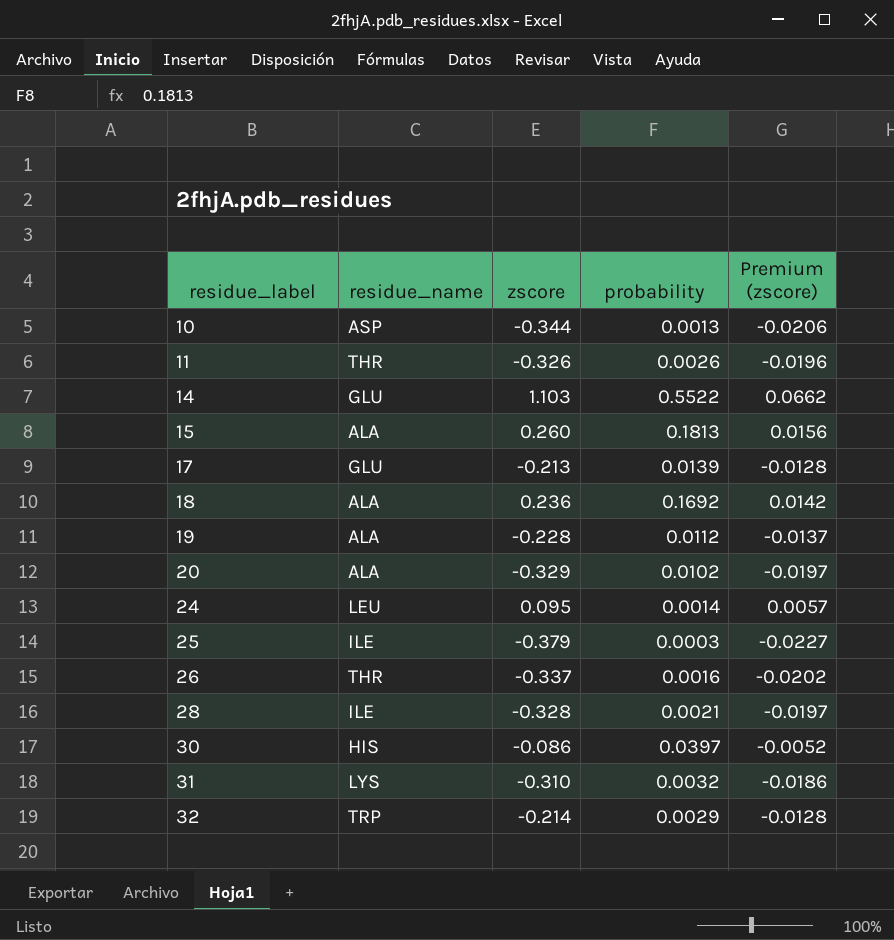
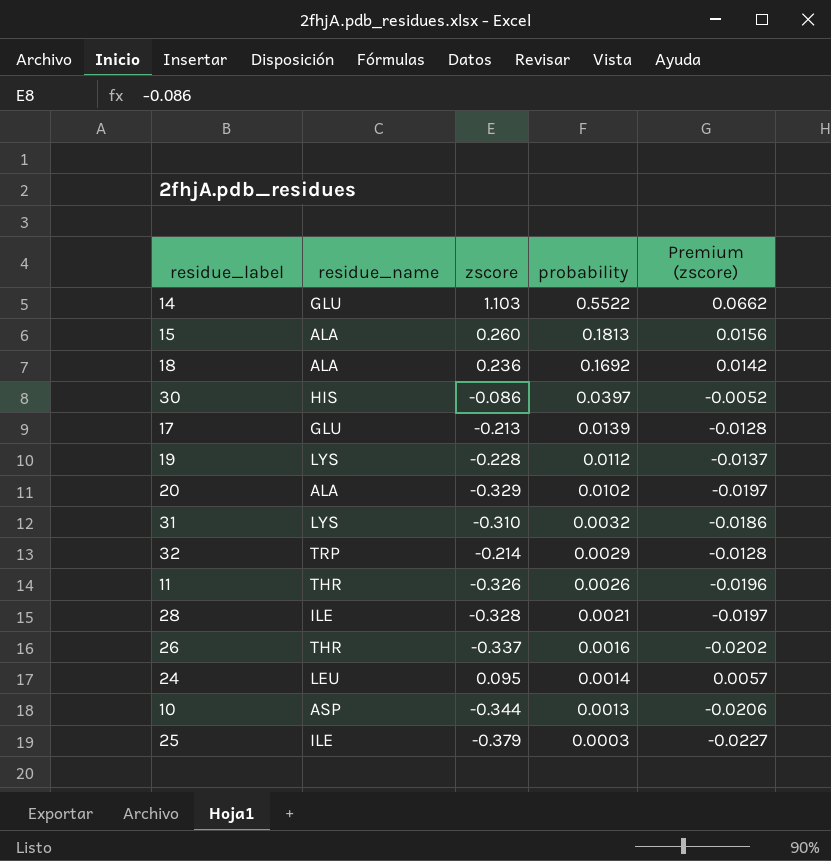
row order: residue_label ascending -> probability descending
19 | residue_name: ALA -> LYS

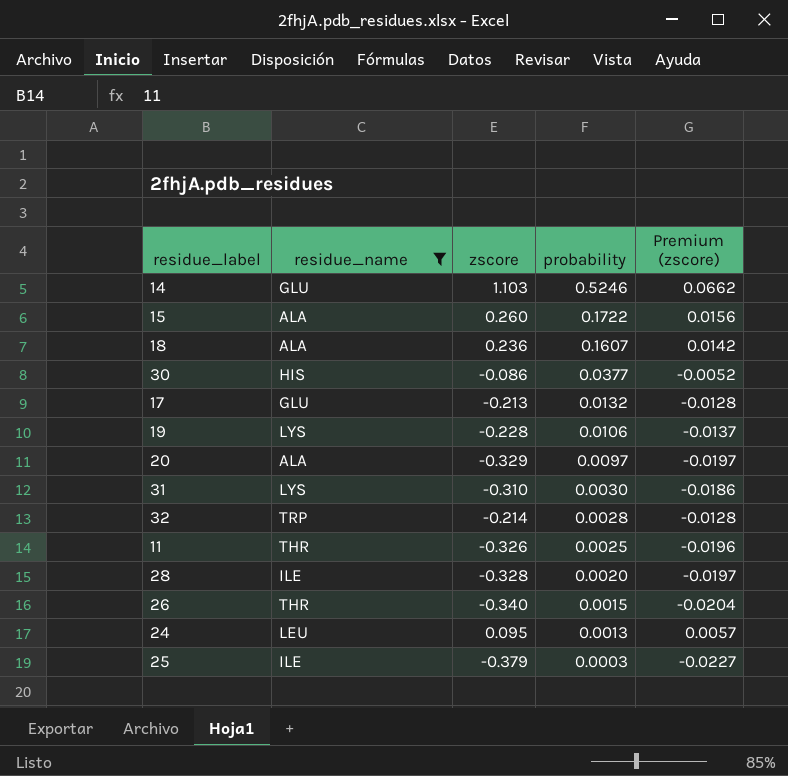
filter: none -> residue_name != ASP
14 | probability: 0.5522 -> 0.5246
15 | probability: 0.1813 -> 0.1722
18 | probability: 0.1692 -> 0.1607
30 | probability: 0.0397 -> 0.0377
17 | probability: 0.0139 -> 0.0132
19 | probability: 0.0112 -> 0.0106
20 | probability: 0.0102 -> 0.0097
31 | probability: 0.0032 -> 0.0030
32 | probability: 0.0029 -> 0.0028
11 | probability: 0.0026 -> 0.0025
28 | probability: 0.0021 -> 0.0020
26 | zscore: -0.337 -> -0.340
26 | probability: 0.0016 -> 0.0015
26 | Premium (zscore): -0.0202 -> -0.0204
24 | probability: 0.0014 -> 0.0013

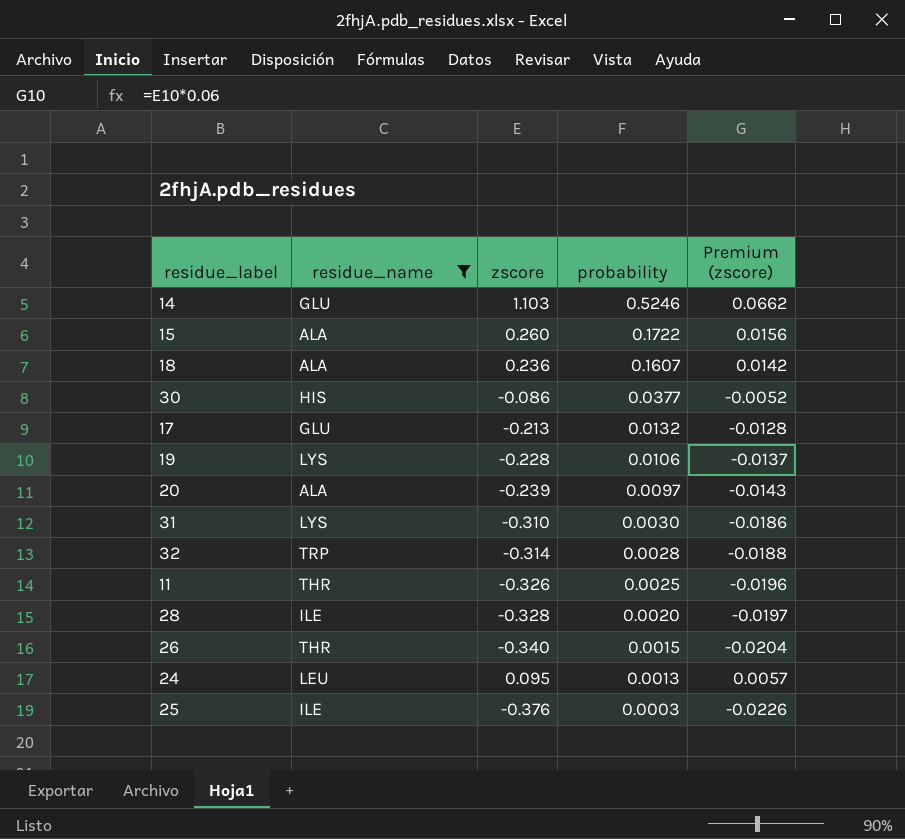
20 | zscore: -0.329 -> -0.239
20 | Premium (zscore): -0.0197 -> -0.0143
32 | zscore: -0.214 -> -0.314
32 | Premium (zscore): -0.0128 -> -0.0188
25 | zscore: -0.379 -> -0.376
25 | Premium (zscore): -0.0227 -> -0.0226

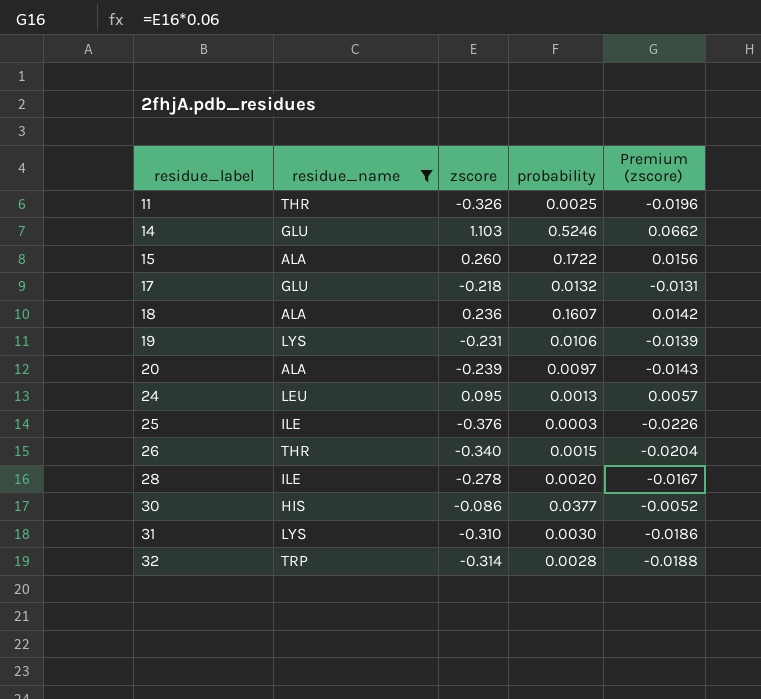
row order: probability descending -> residue_label ascending
17 | zscore: -0.213 -> -0.218
17 | Premium (zscore): -0.0128 -> -0.0131
19 | zscore: -0.228 -> -0.231
19 | Premium (zscore): -0.0137 -> -0.0139
28 | zscore: -0.328 -> -0.278
28 | Premium (zscore): -0.0197 -> -0.0167

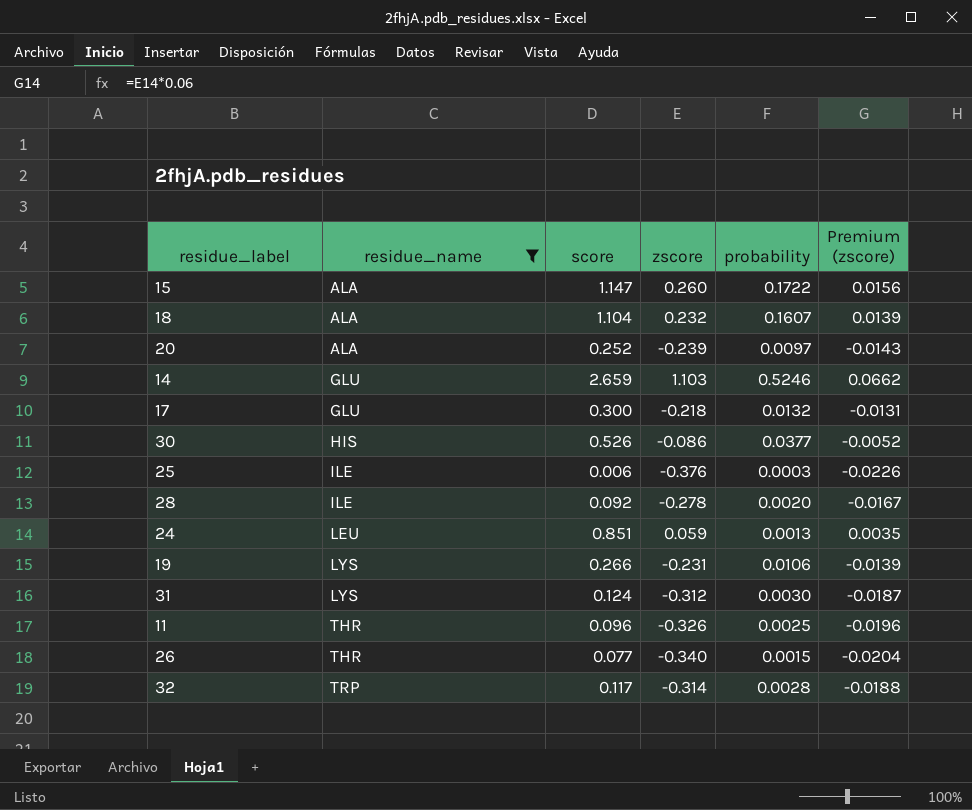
row order: residue_label ascending -> residue_name ascending
column score | position: none -> 3
18 | zscore: 0.236 -> 0.232
18 | Premium (zscore): 0.0142 -> 0.0139
24 | zscore: 0.095 -> 0.059
24 | Premium (zscore): 0.0057 -> 0.0035
31 | zscore: -0.310 -> -0.312
31 | Premium (zscore): -0.0186 -> -0.0187

